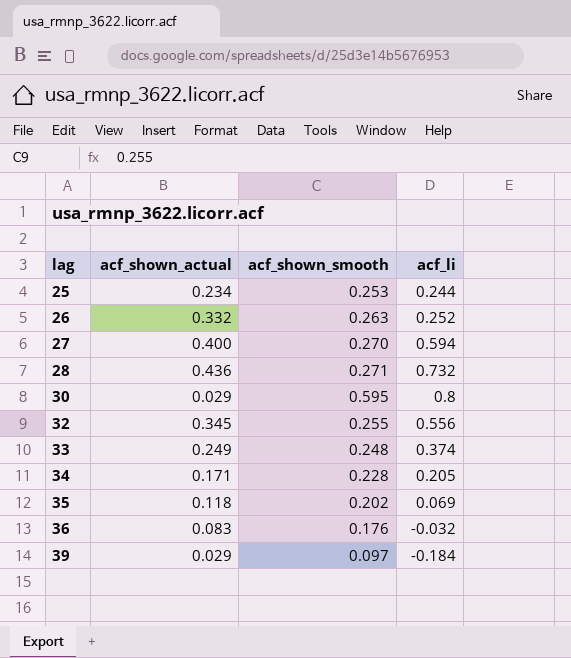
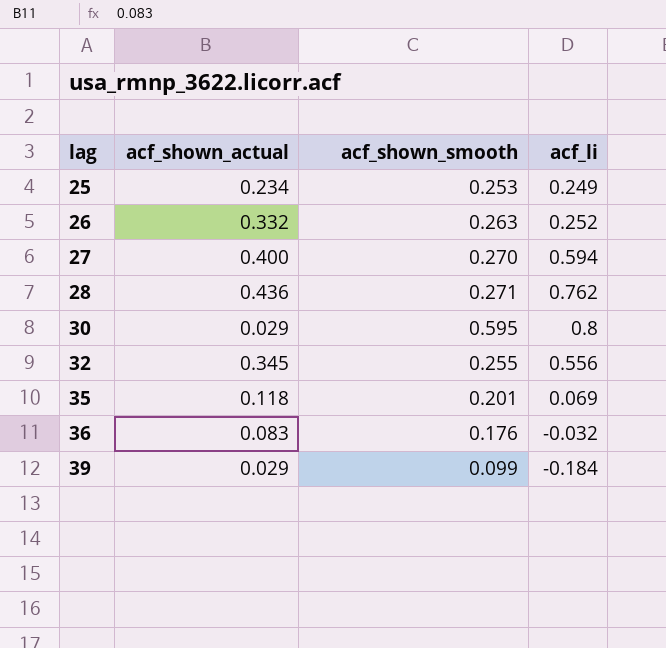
row 33: 0.249 | 0.248 | 0.374 -> none
row 34: 0.171 | 0.228 | 0.205 -> none
25 | acf_li: 0.244 -> 0.249
28 | acf_li: 0.732 -> 0.762
35 | acf_shown_smooth: 0.202 -> 0.201
39 | acf_shown_smooth: 0.097 -> 0.099

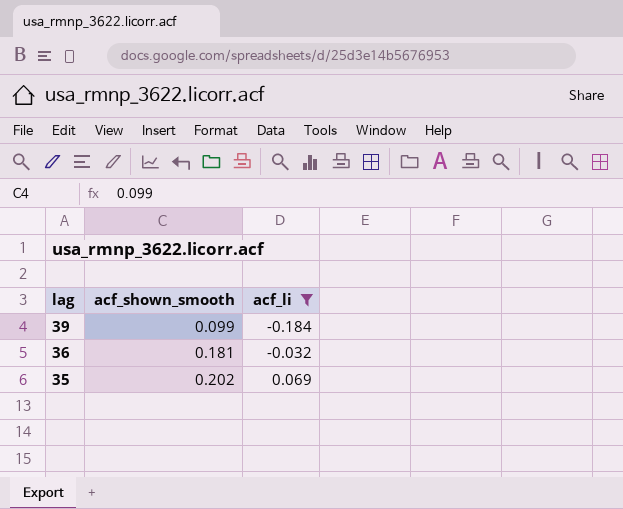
filter: none -> acf_li <= 0.069
row order: lag ascending -> lag descending
column acf_shown_actual | position: 2 -> none
36 | acf_shown_smooth: 0.176 -> 0.181
35 | acf_shown_smooth: 0.201 -> 0.202

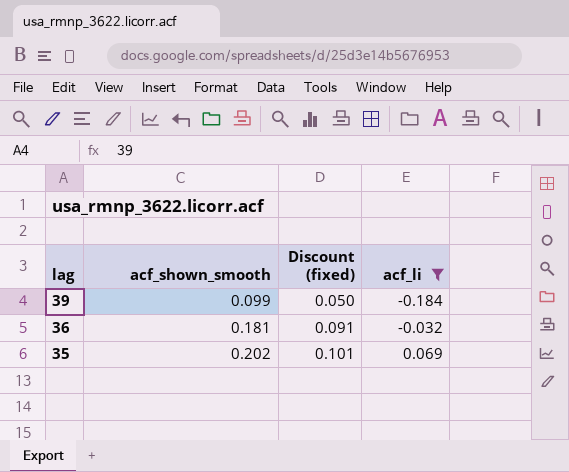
column Discount (fixed) | formula: none -> [acf_shown_smooth] * 0.5

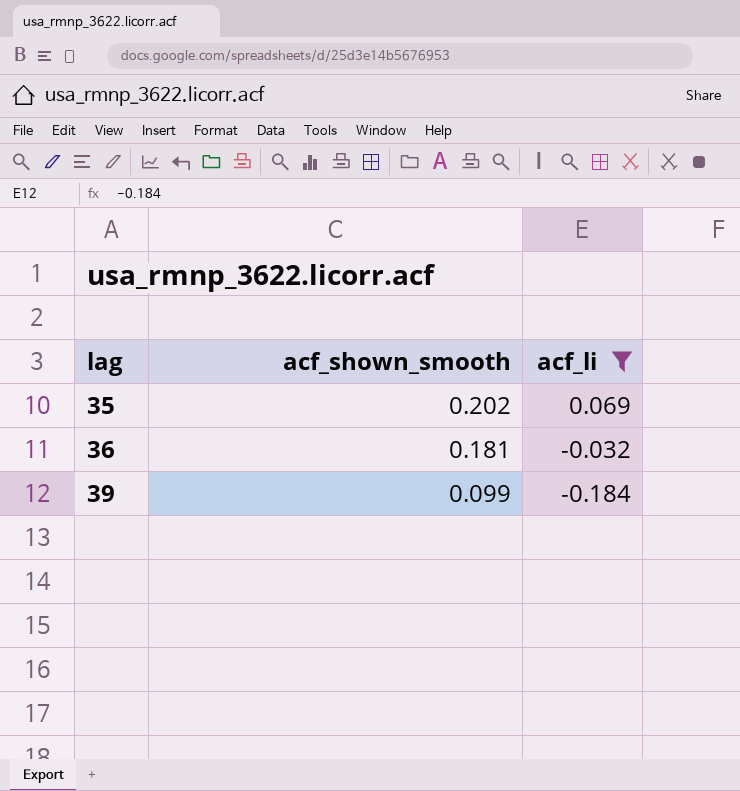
row order: lag descending -> lag ascending
column Discount (fixed) | formula: [acf_shown_smooth] * 0.5 -> none

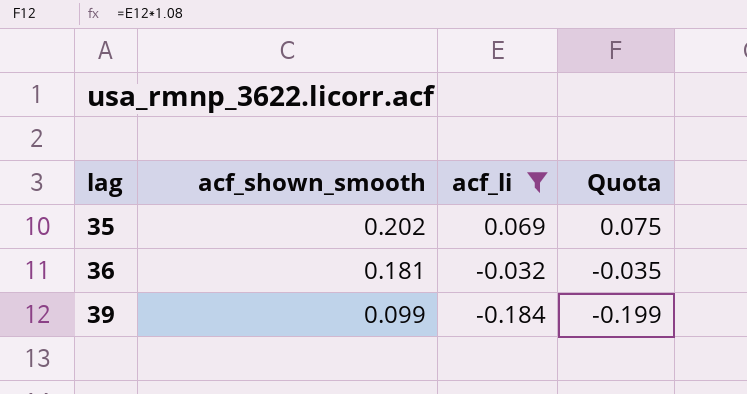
column Quota | formula: none -> [acf_li] * 1.08

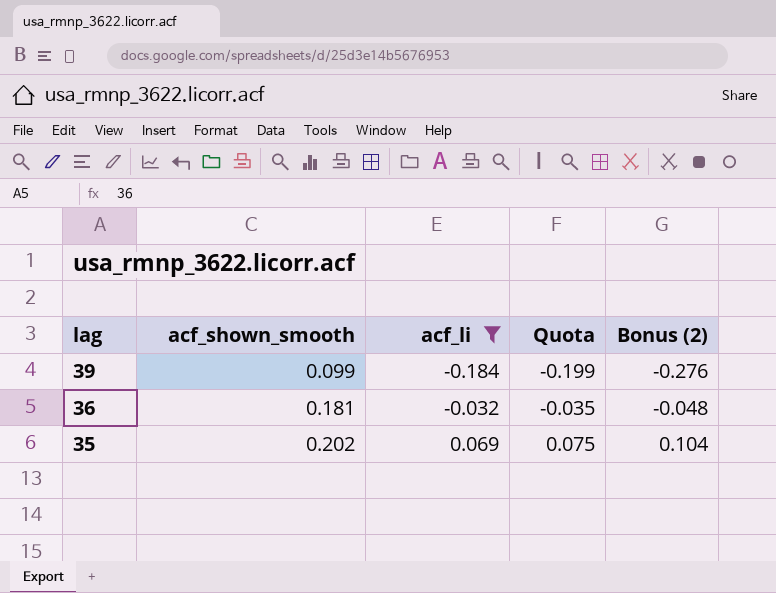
row order: lag ascending -> lag descending
column Bonus (2) | formula: none -> [acf_li] * 1.5

